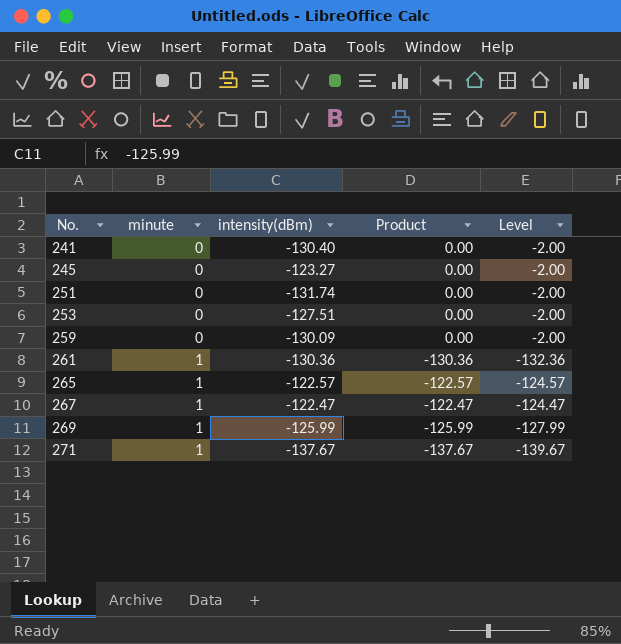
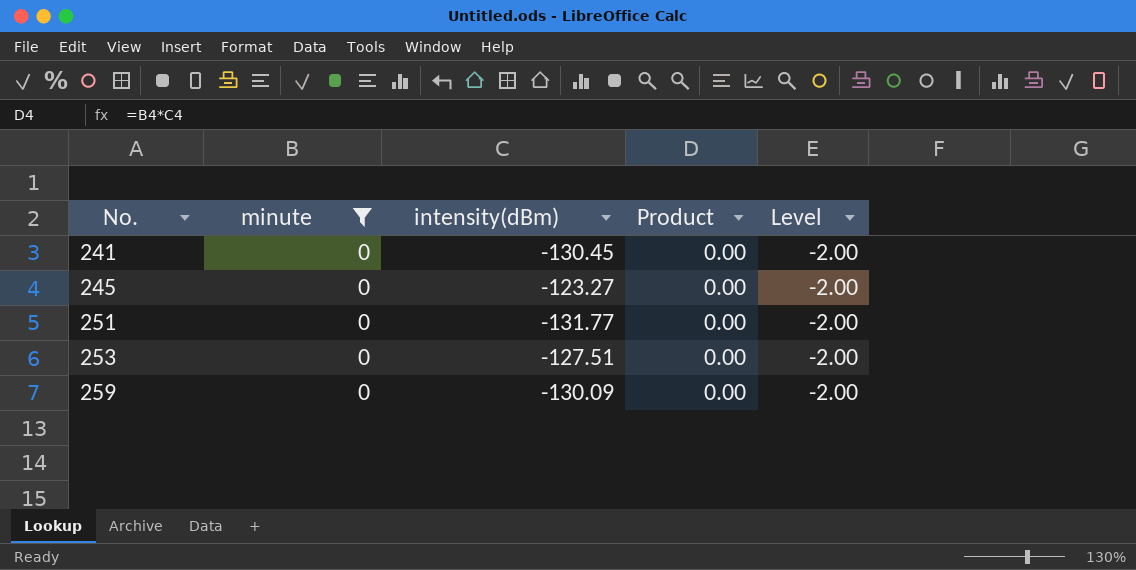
filter: none -> minute = 0
241 | intensity(dBm): -130.40 -> -130.45
251 | intensity(dBm): -131.74 -> -131.77

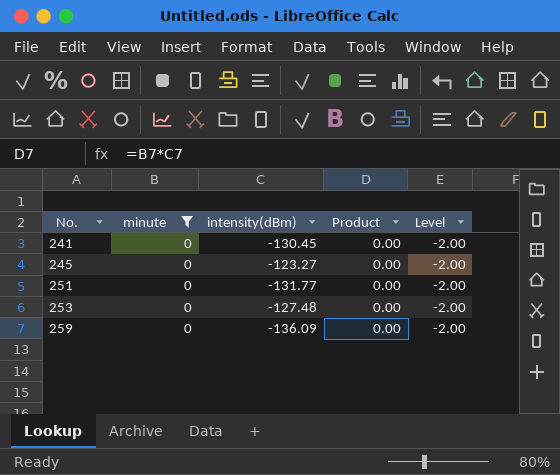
253 | intensity(dBm): -127.51 -> -127.48
259 | intensity(dBm): -130.09 -> -136.09

